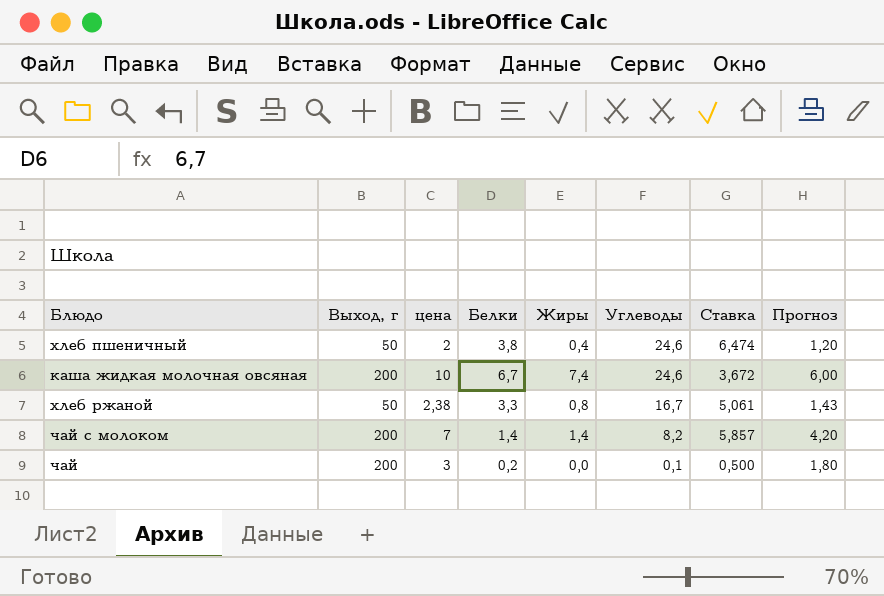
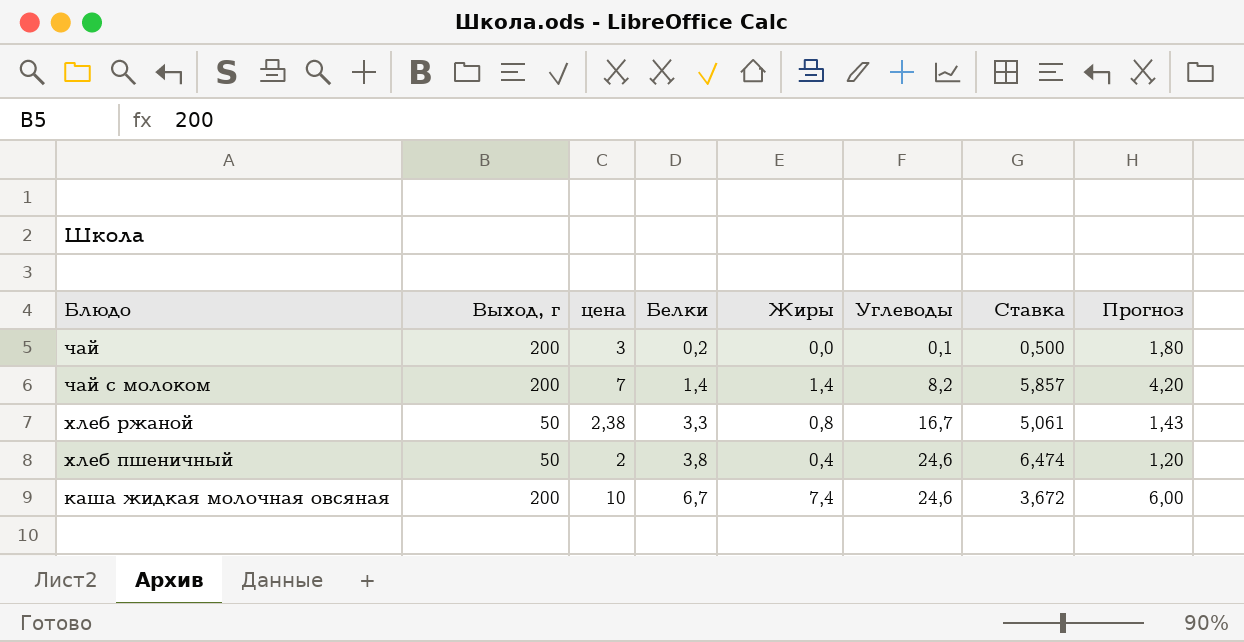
row order: Углеводы descending -> Белки ascending

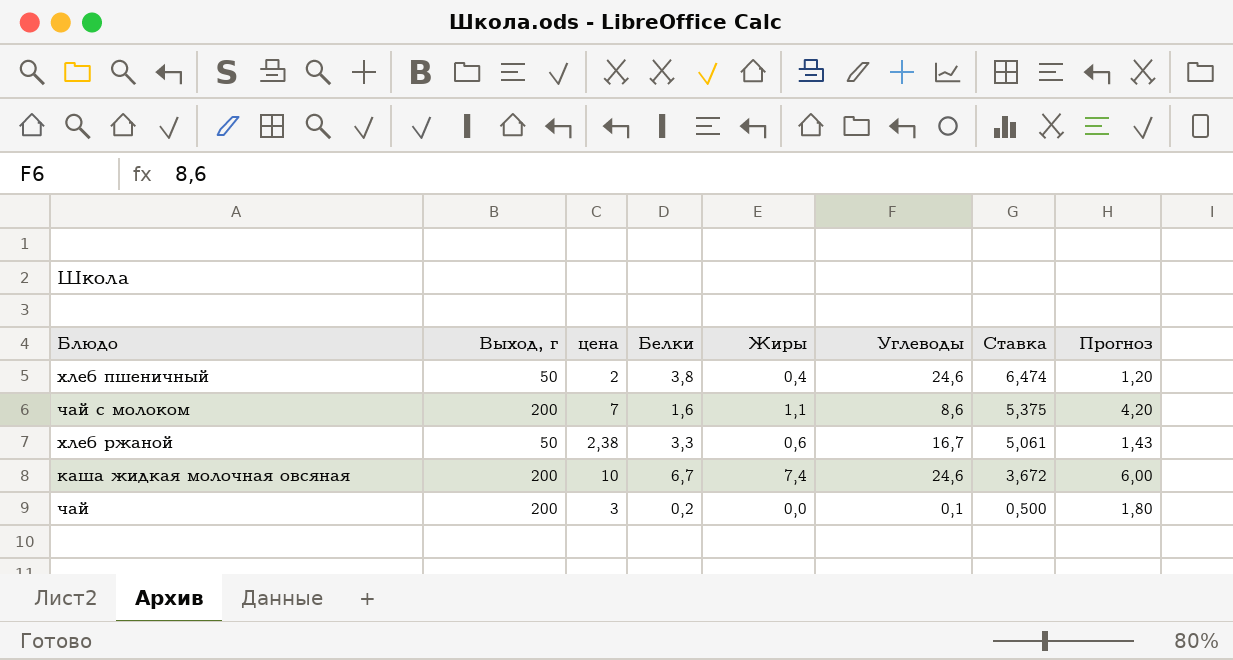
row order: Белки ascending -> Ставка descending
чай с молоком | Белки: 1,4 -> 1,6
чай с молоком | Жиры: 1,4 -> 1,1
чай с молоком | Углеводы: 8,2 -> 8,6
чай с молоком | Ставка: 5,857 -> 5,375
хлеб ржаной | Жиры: 0,8 -> 0,6

